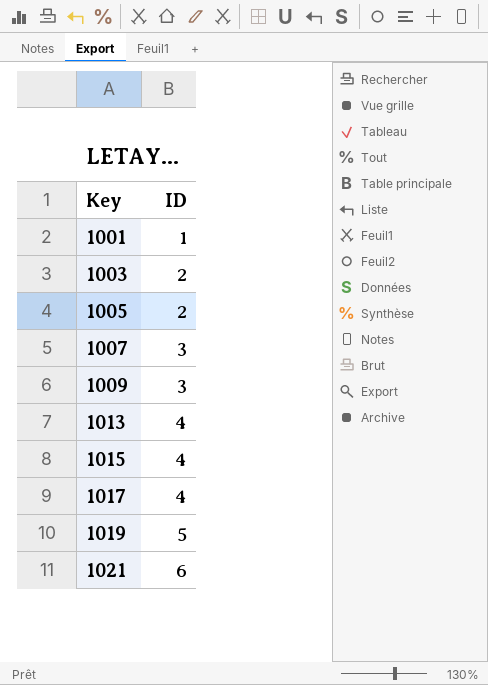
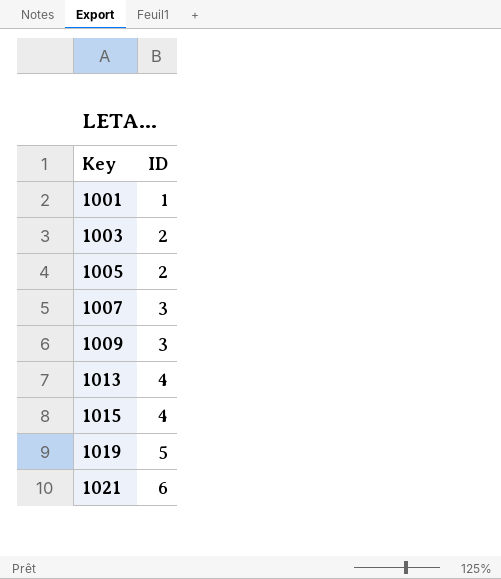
row 1017: 4 -> none

